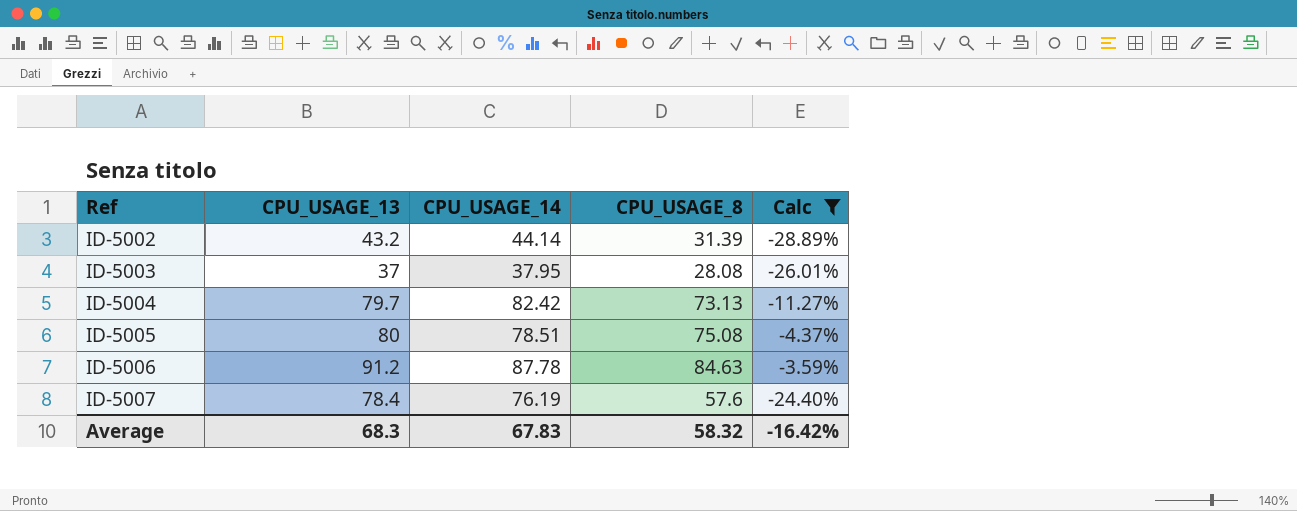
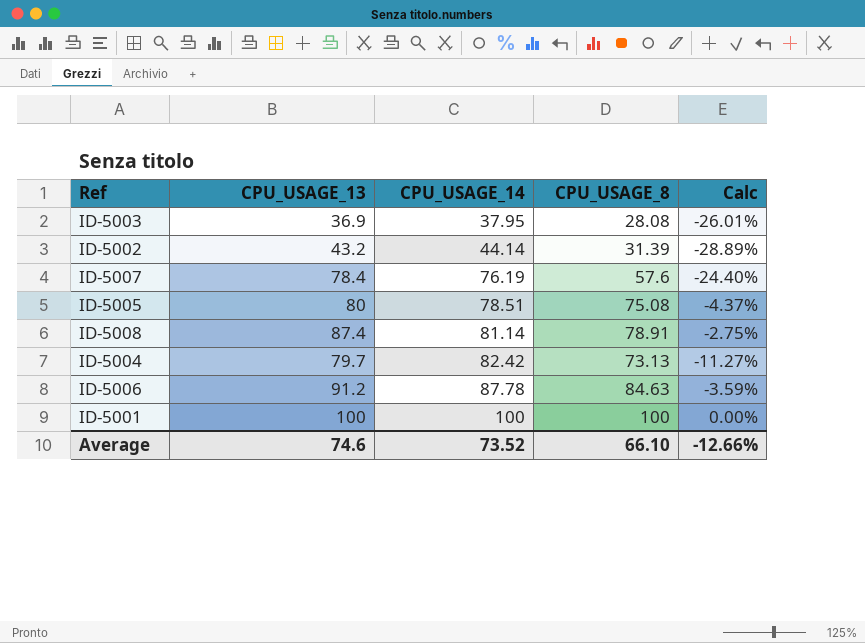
filter: Calc <= -3.59% -> none
row order: Ref ascending -> CPU_USAGE_14 ascending
ID-5003 | CPU_USAGE_13: 37 -> 36.9
Average | CPU_USAGE_13: 68.3 -> 74.6
Average | CPU_USAGE_14: 67.83 -> 73.52
Average | CPU_USAGE_8: 58.32 -> 66.10
Average | Calc: -16.42% -> -12.66%

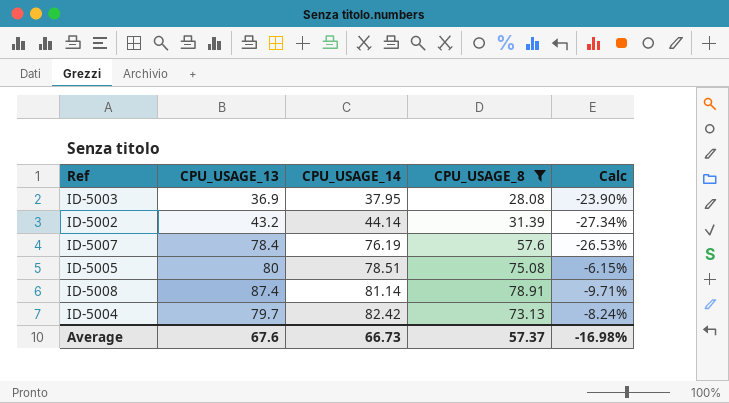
filter: none -> CPU_USAGE_8 <= 78.91
column Calc | formula: ([CPU_USAGE_8] - [CPU_USAGE_14]) / [CPU_USAGE_14] -> ([CPU_USAGE_8] - [CPU_USAGE_13]) / [CPU_USAGE_13]
Average | CPU_USAGE_13: 74.6 -> 67.6
Average | CPU_USAGE_14: 73.52 -> 66.73
Average | CPU_USAGE_8: 66.10 -> 57.37
Average | Calc: -12.66% -> -16.98%

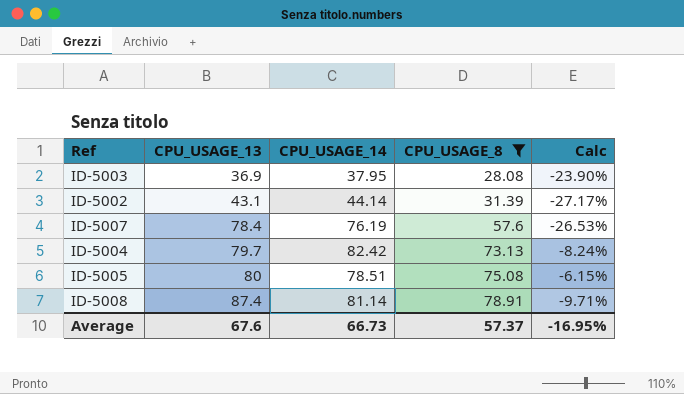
row order: CPU_USAGE_14 ascending -> CPU_USAGE_13 ascending
ID-5002 | CPU_USAGE_13: 43.2 -> 43.1
ID-5002 | Calc: -27.34% -> -27.17%
Average | Calc: -16.98% -> -16.95%

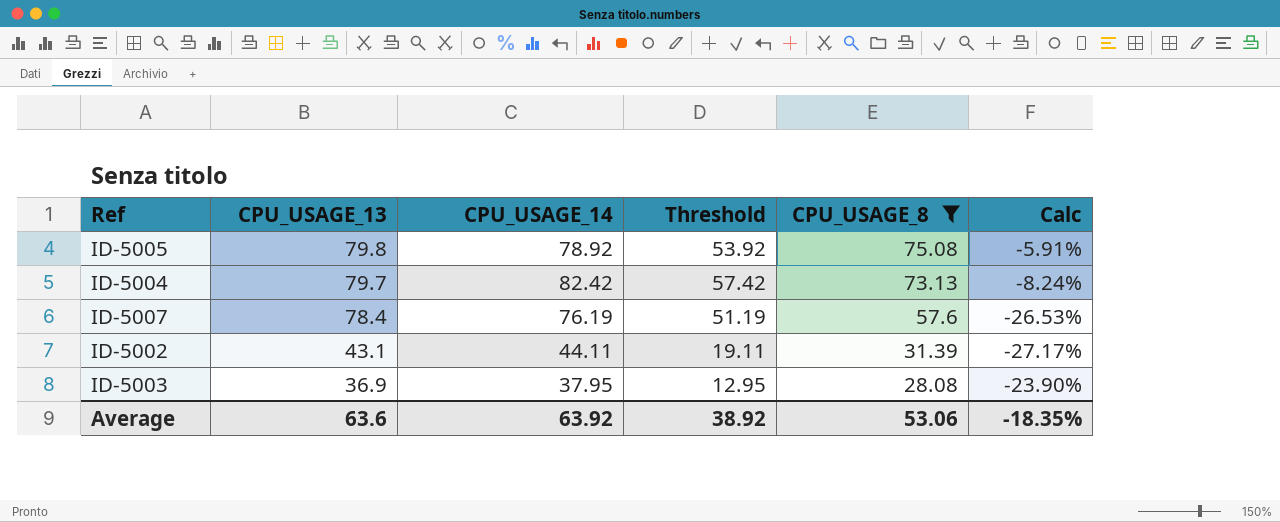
row order: CPU_USAGE_13 ascending -> CPU_USAGE_13 descending
column Threshold | formula: none -> [CPU_USAGE_14] - 25
row ID-5008: 87.4 | 81.14 | 78.91 | -9.71% -> none
ID-5005 | CPU_USAGE_13: 80 -> 79.8
ID-5005 | CPU_USAGE_14: 78.51 -> 78.92
ID-5005 | Calc: -6.15% -> -5.91%
ID-5002 | CPU_USAGE_14: 44.14 -> 44.11
Average | CPU_USAGE_13: 67.6 -> 63.6
Average | CPU_USAGE_14: 66.73 -> 63.92
Average | CPU_USAGE_8: 57.37 -> 53.06
Average | Calc: -16.95% -> -18.35%

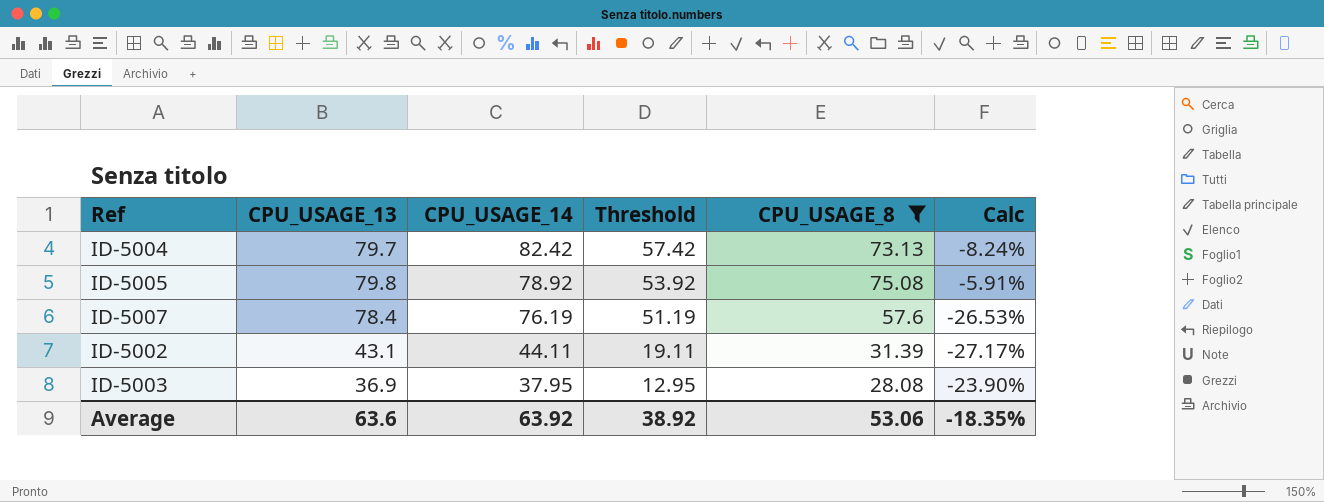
row order: CPU_USAGE_13 descending -> CPU_USAGE_14 descending

